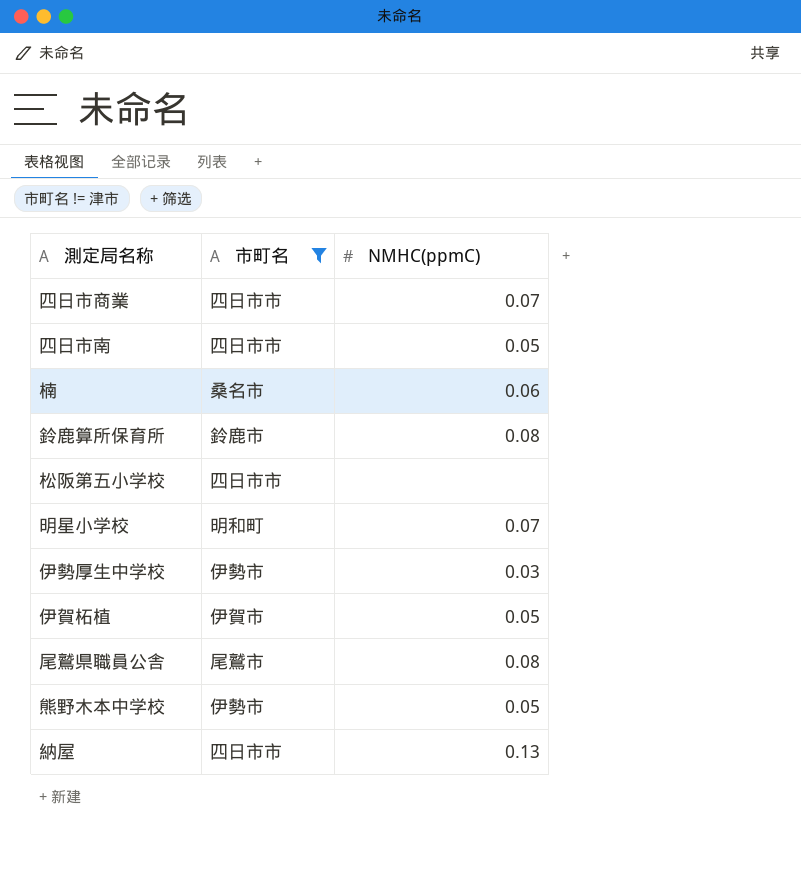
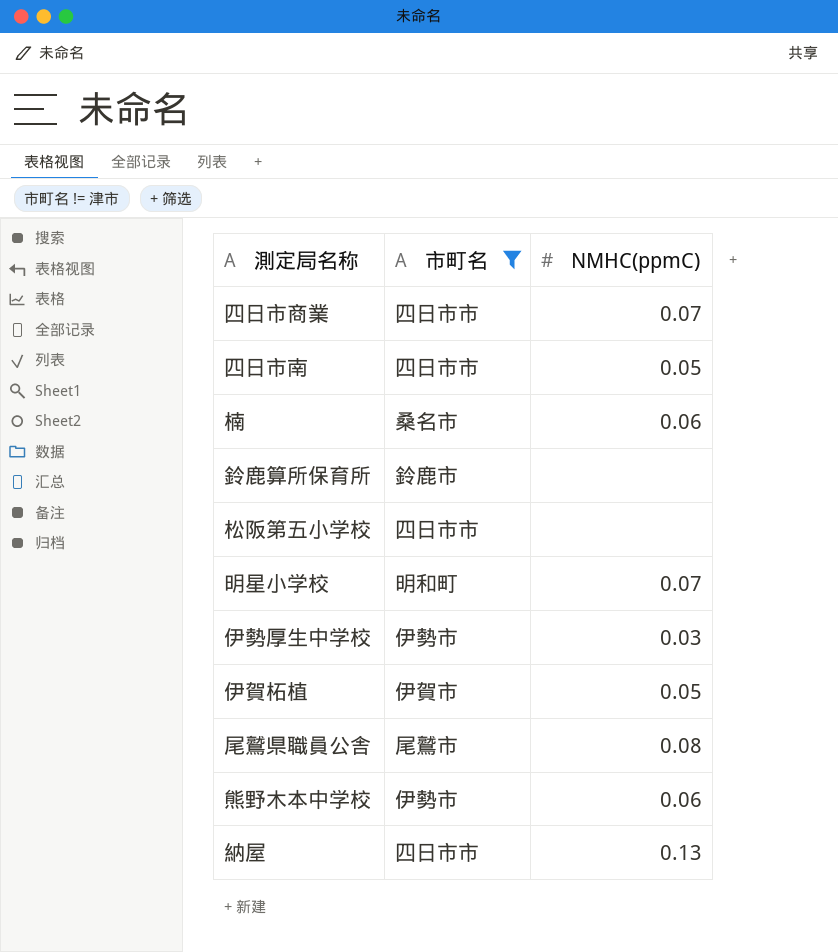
鈴鹿算所保育所 | NMHC(ppmC): 0.08 -> none
熊野木本中学校 | NMHC(ppmC): 0.05 -> 0.06

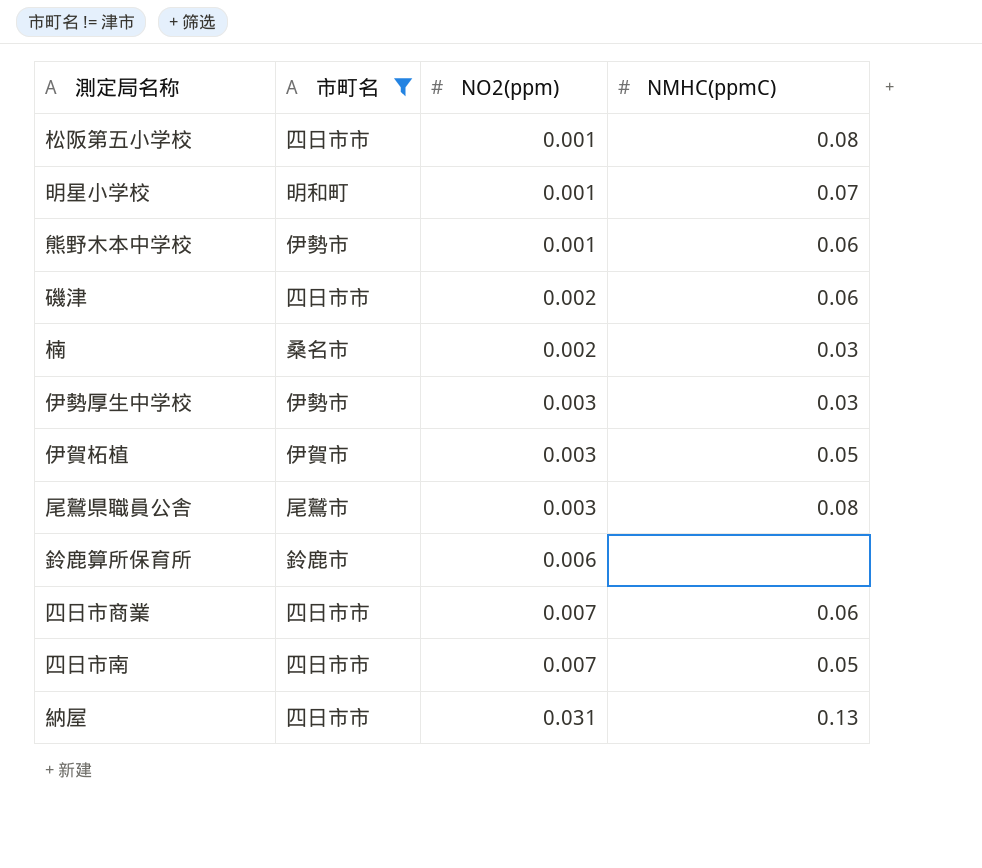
row order: none -> NO2(ppm) ascending
column NO2(ppm) | position: none -> 3
松阪第五小学校 | NMHC(ppmC): none -> 0.08
row 磯津: none -> 四日市市 | 0.002 | 0.06
楠 | NMHC(ppmC): 0.06 -> 0.03
四日市商業 | NMHC(ppmC): 0.07 -> 0.06

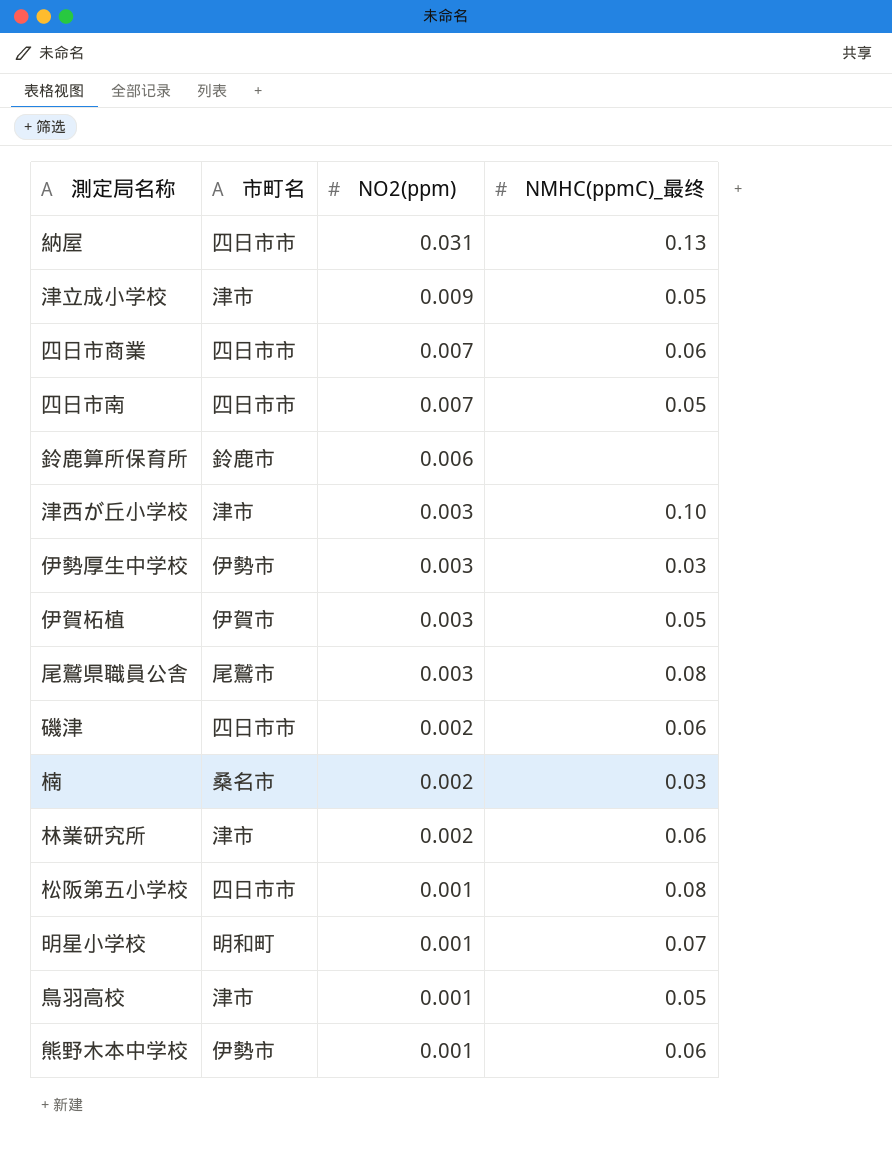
filter: 市町名 != 津市 -> none
row order: NO2(ppm) ascending -> NO2(ppm) descending
column name: NMHC(ppmC) -> NMHC(ppmC)_最终

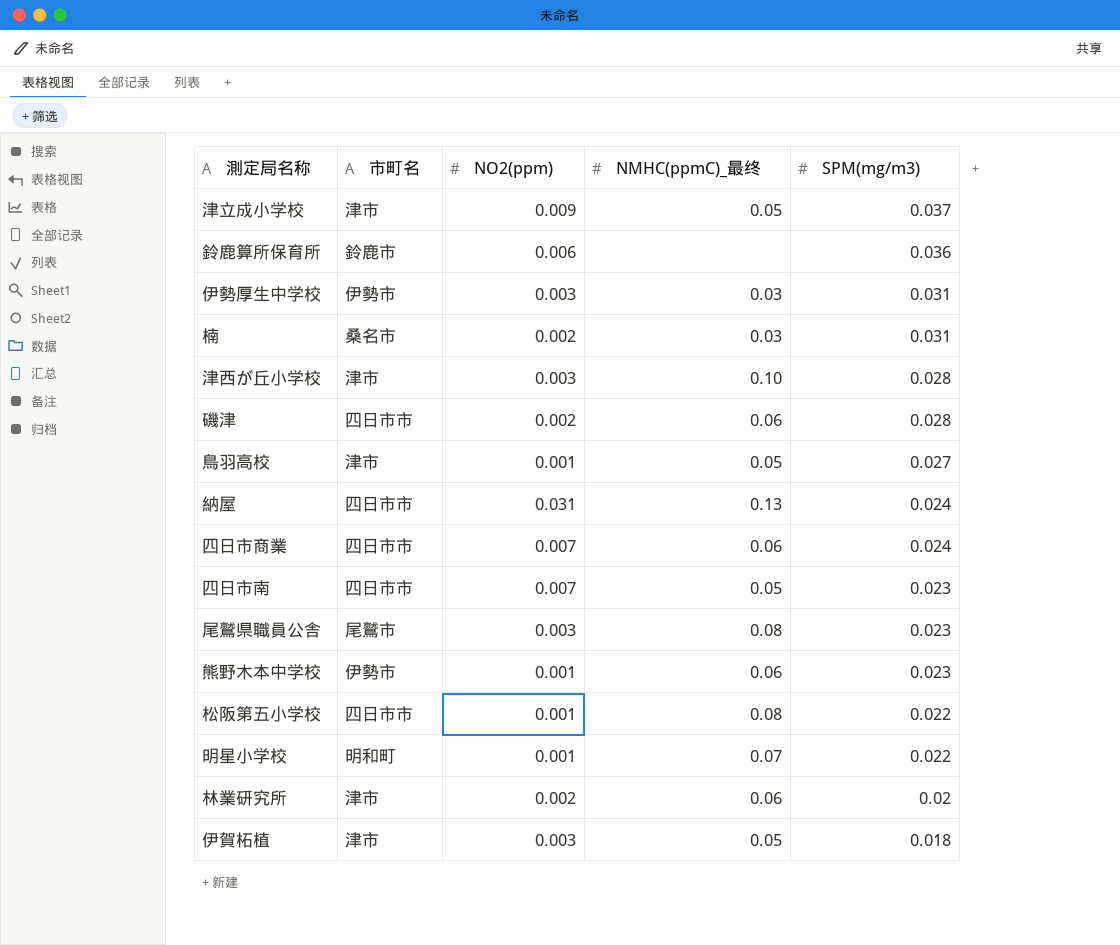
row order: NO2(ppm) descending -> SPM(mg/m3) descending
column SPM(mg/m3) | position: none -> 5
伊賀柘植 | 市町名: 伊賀市 -> 津市

